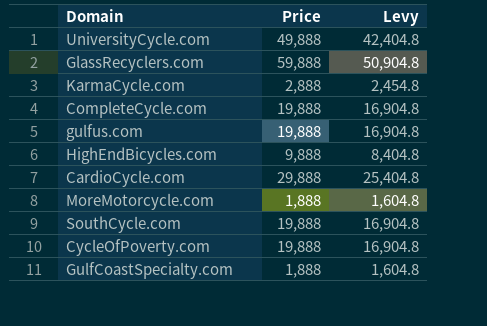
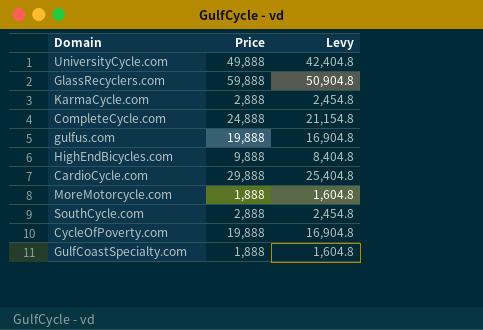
CompleteCycle.com | Price: 19,888 -> 24,888
CompleteCycle.com | Levy: 16,904.8 -> 21,154.8
SouthCycle.com | Price: 19,888 -> 2,888
SouthCycle.com | Levy: 16,904.8 -> 2,454.8

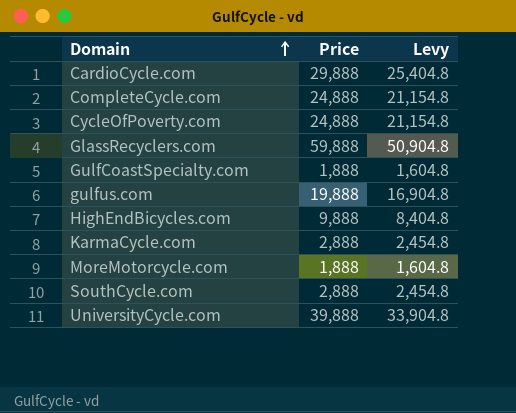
row order: none -> Domain ascending
CycleOfPoverty.com | Price: 19,888 -> 24,888
CycleOfPoverty.com | Levy: 16,904.8 -> 21,154.8
UniversityCycle.com | Price: 49,888 -> 39,888
UniversityCycle.com | Levy: 42,404.8 -> 33,904.8

